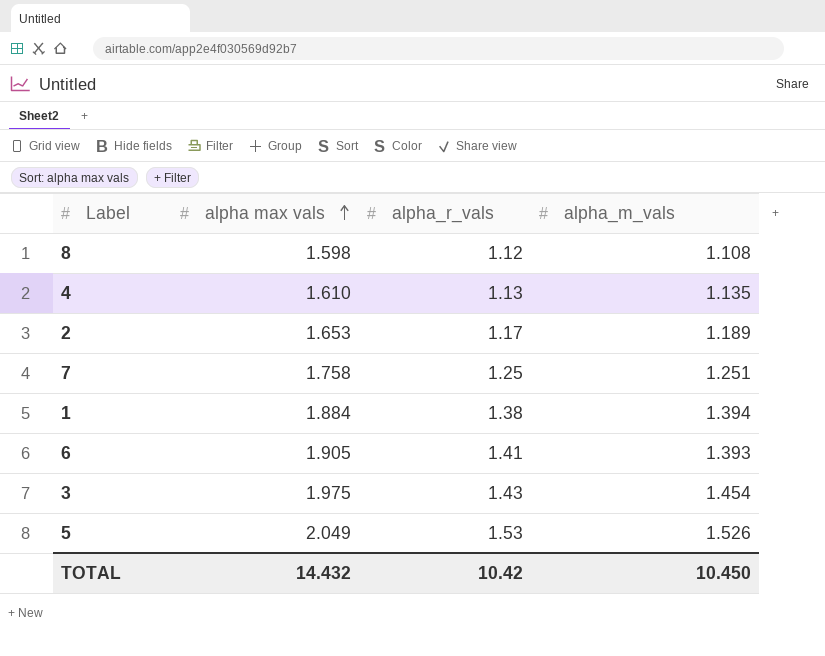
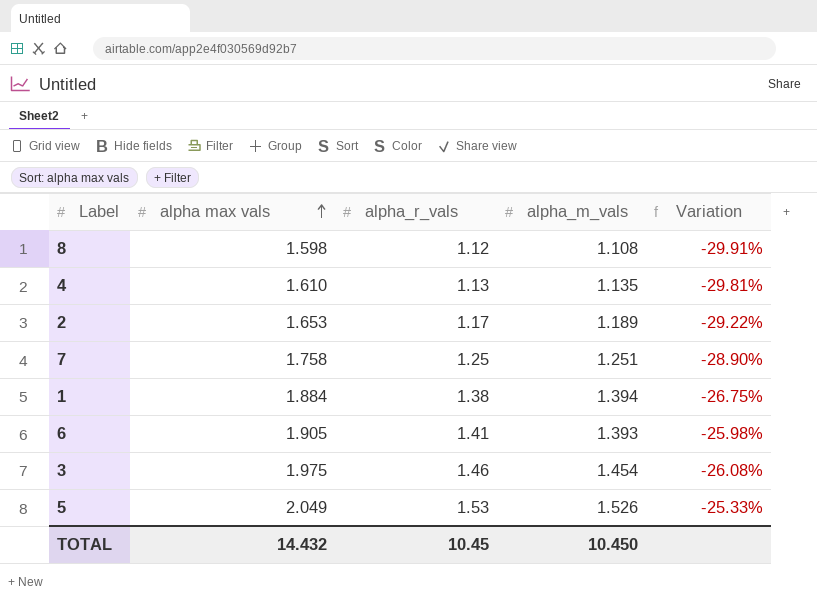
column Variation | formula: none -> ([alpha_r_vals] - [alpha max vals]) / [alpha max vals]
3 | alpha_r_vals: 1.43 -> 1.46
TOTAL | alpha_r_vals: 10.42 -> 10.45

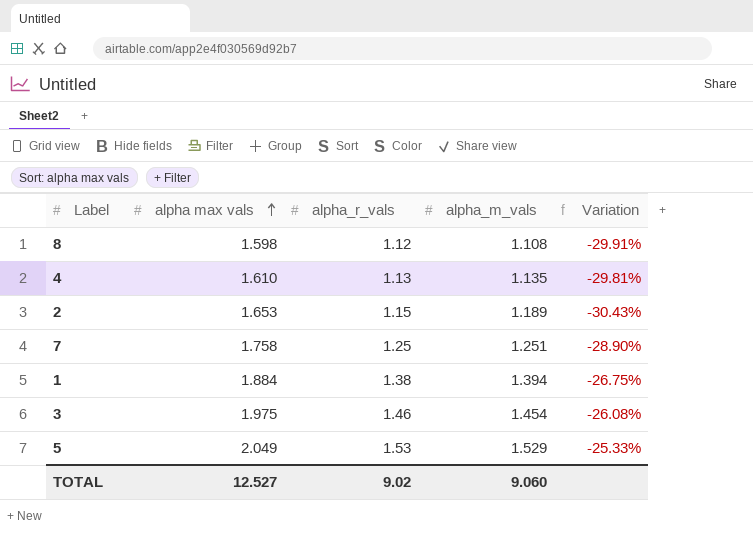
row 6: 1.905 | 1.41 | 1.393 | -25.98% -> none
2 | alpha_r_vals: 1.17 -> 1.15
2 | Variation: -29.22% -> -30.43%
5 | alpha_m_vals: 1.526 -> 1.529
TOTAL | alpha max vals: 14.432 -> 12.527
TOTAL | alpha_r_vals: 10.45 -> 9.02
TOTAL | alpha_m_vals: 10.450 -> 9.060

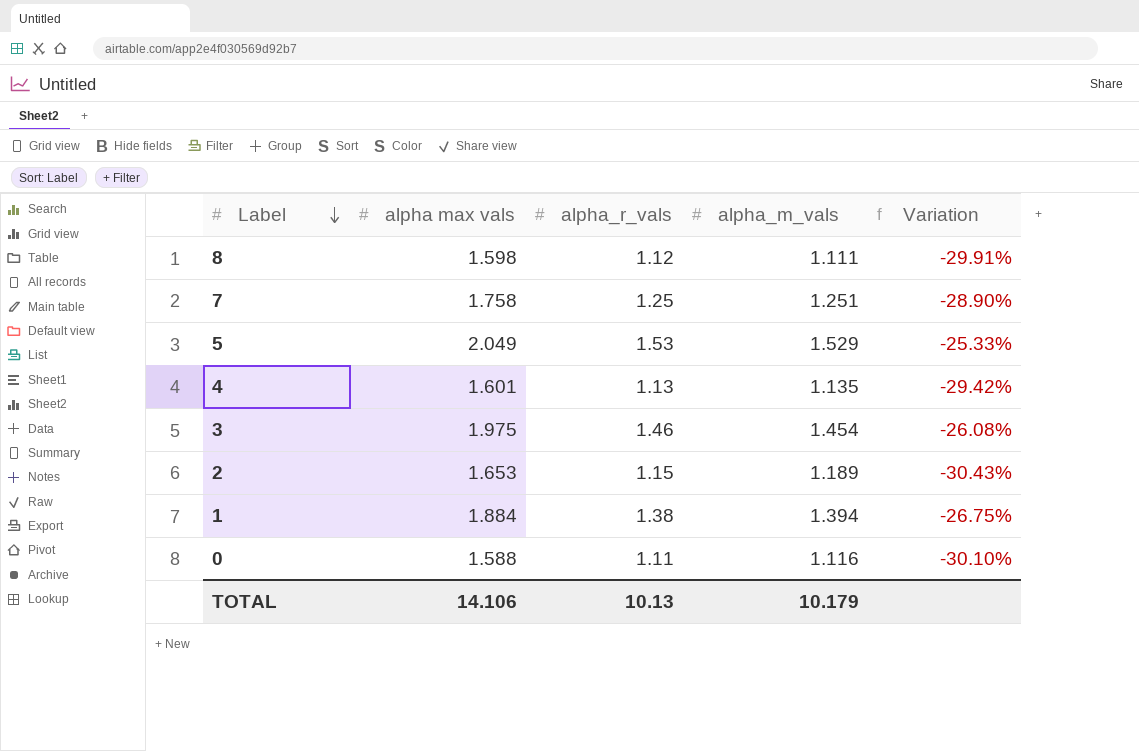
row order: alpha max vals ascending -> Label descending
8 | alpha_m_vals: 1.108 -> 1.111
4 | alpha max vals: 1.610 -> 1.601
4 | Variation: -29.81% -> -29.42%
row 0: none -> 1.588 | 1.11 | 1.116 | -30.10%
TOTAL | alpha max vals: 12.527 -> 14.106
TOTAL | alpha_r_vals: 9.02 -> 10.13
TOTAL | alpha_m_vals: 9.060 -> 10.179

